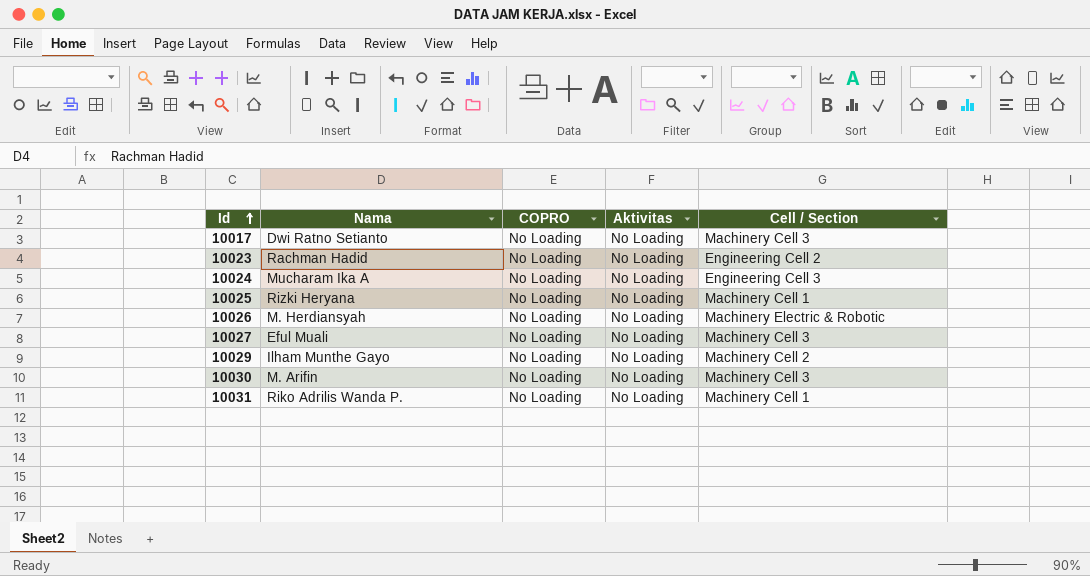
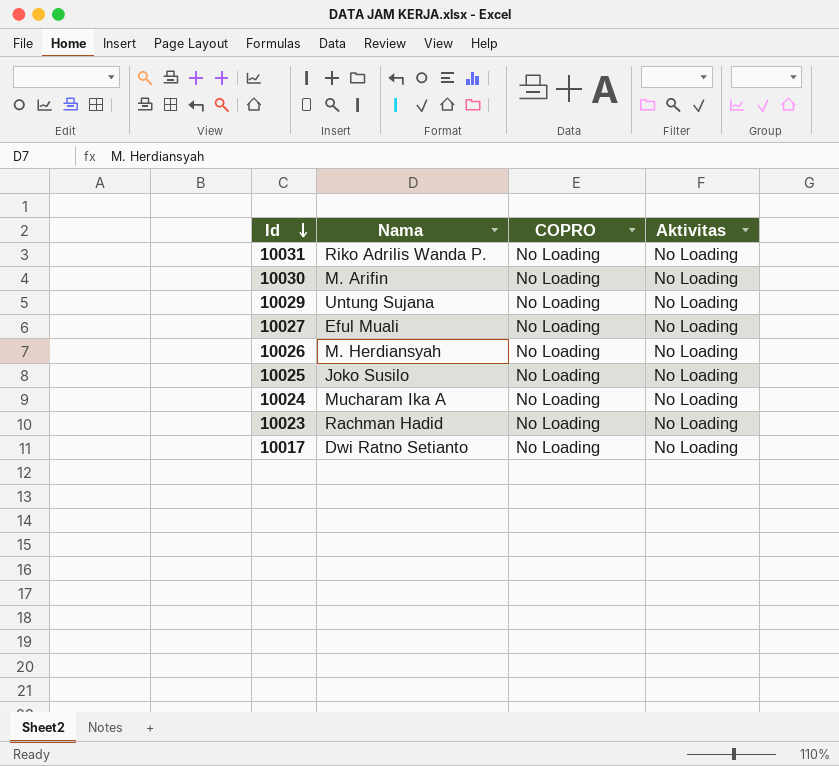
row order: Id ascending -> Id descending
column Cell / Section | position: 5 -> none
10029 | Nama: Ilham Munthe Gayo -> Untung Sujana
10025 | Nama: Rizki Heryana -> Joko Susilo

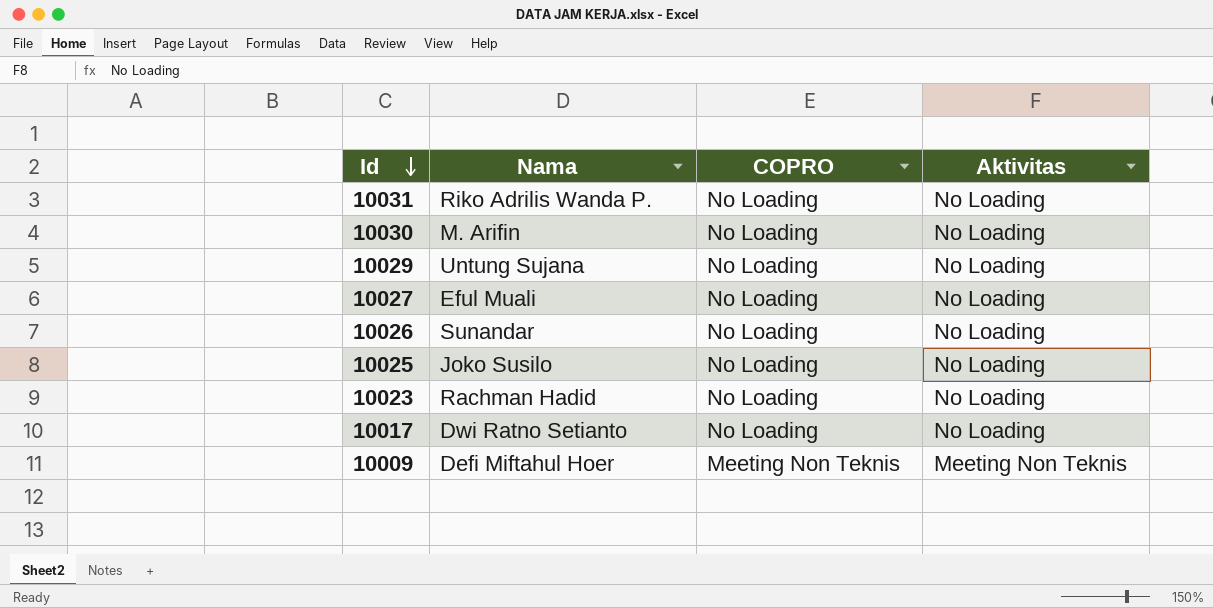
row 10024: Mucharam Ika A | No Loading | No Loading -> none
10026 | Nama: M. Herdiansyah -> Sunandar
row 10009: none -> Defi Miftahul Hoer | Meeting Non Teknis | Meeting Non Teknis

